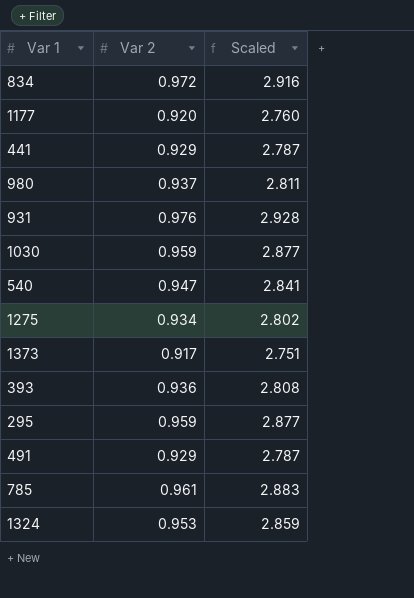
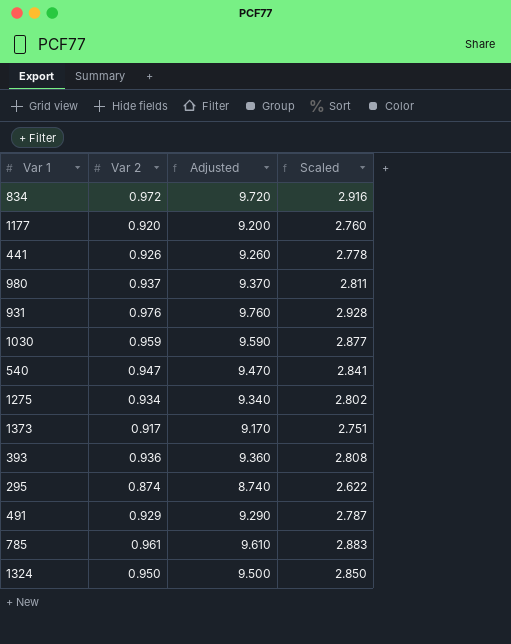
column Adjusted | formula: none -> [Var 2] * 10
441 | Var 2: 0.929 -> 0.926
441 | Scaled: 2.787 -> 2.778
295 | Var 2: 0.959 -> 0.874
295 | Scaled: 2.877 -> 2.622
1324 | Var 2: 0.953 -> 0.950
1324 | Scaled: 2.859 -> 2.850

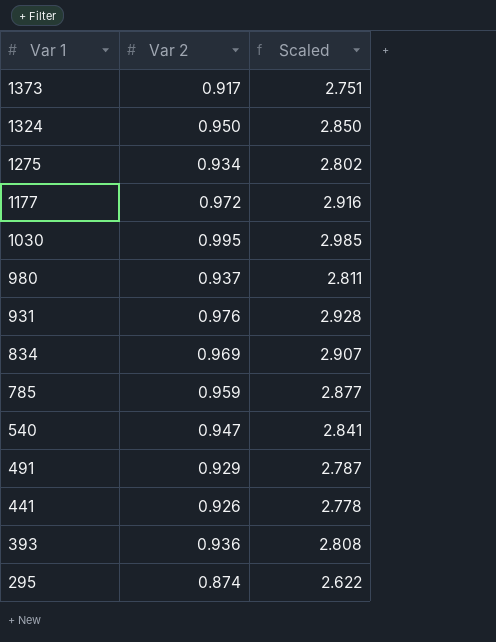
row order: none -> Var 1 descending
column Adjusted | formula: [Var 2] * 10 -> none
1177 | Var 2: 0.920 -> 0.972
1177 | Scaled: 2.760 -> 2.916
1030 | Var 2: 0.959 -> 0.995
1030 | Scaled: 2.877 -> 2.985
834 | Var 2: 0.972 -> 0.969
834 | Scaled: 2.916 -> 2.907
785 | Var 2: 0.961 -> 0.959
785 | Scaled: 2.883 -> 2.877

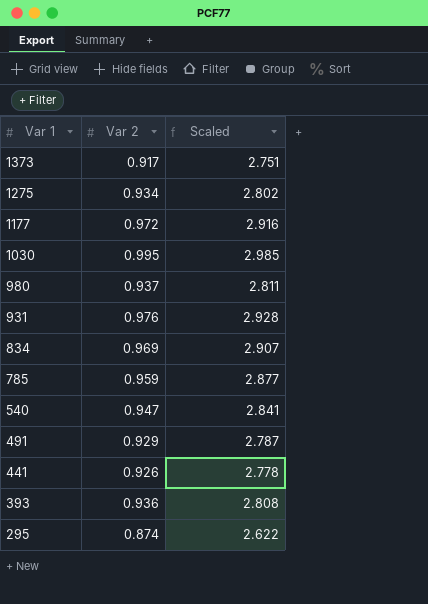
row 1324: 0.950 | 2.850 -> none

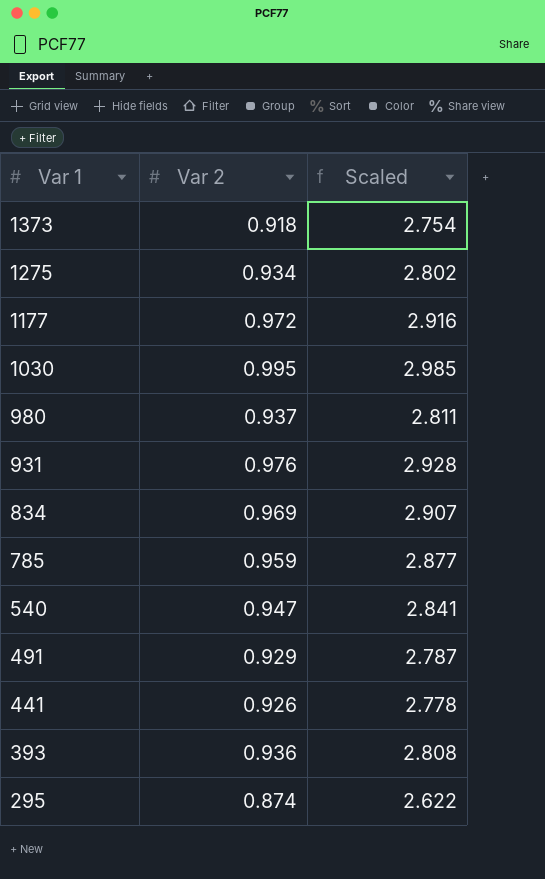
1373 | Var 2: 0.917 -> 0.918
1373 | Scaled: 2.751 -> 2.754

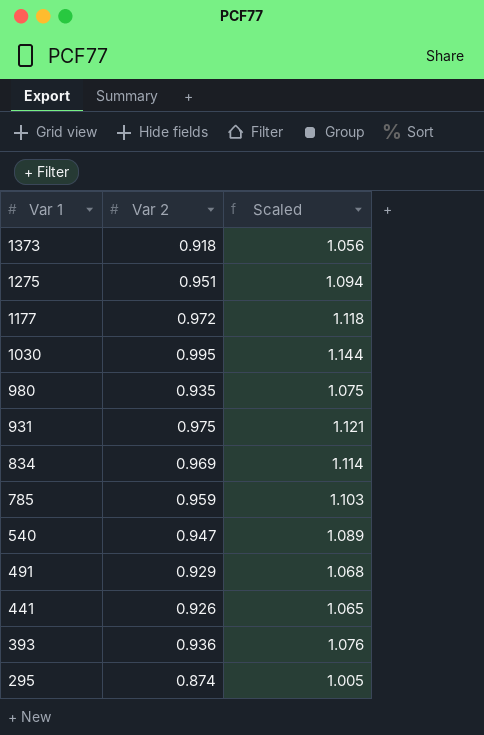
column Scaled | formula: [Var 2] * 3 -> [Var 2] * 1.15
1275 | Var 2: 0.934 -> 0.951
980 | Var 2: 0.937 -> 0.935
931 | Var 2: 0.976 -> 0.975

